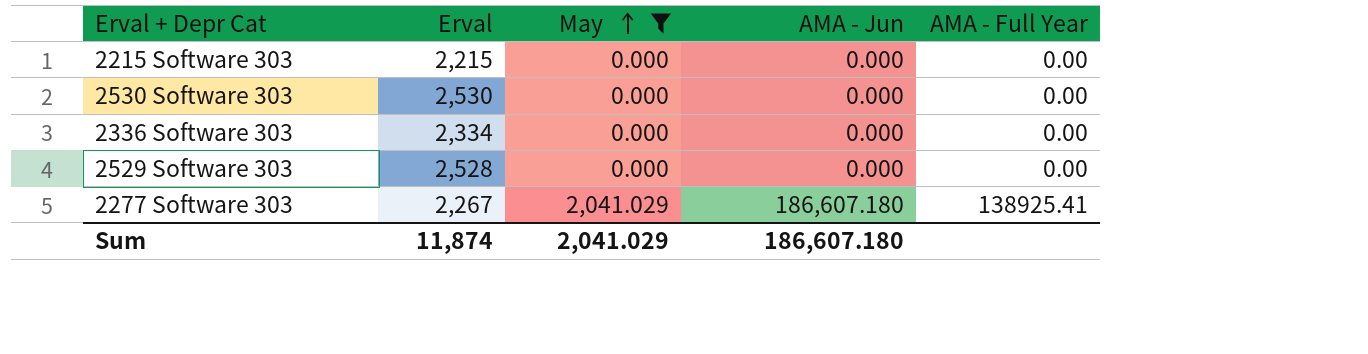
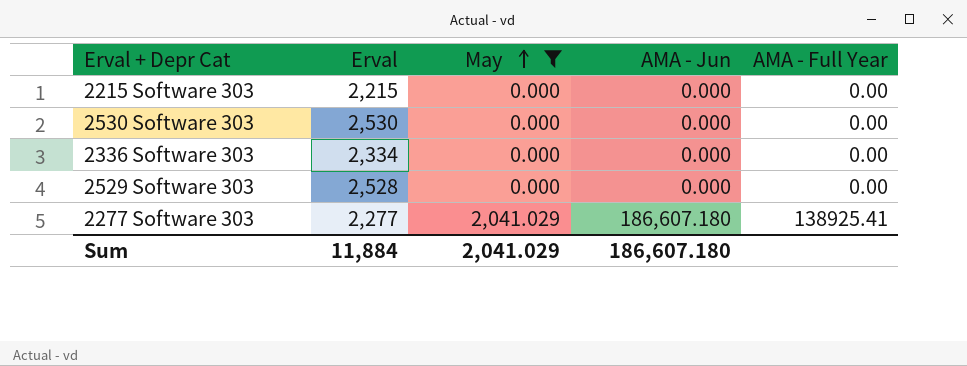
2277 Software 303 | Erval: 2,267 -> 2,277
Sum | Erval: 11,874 -> 11,884

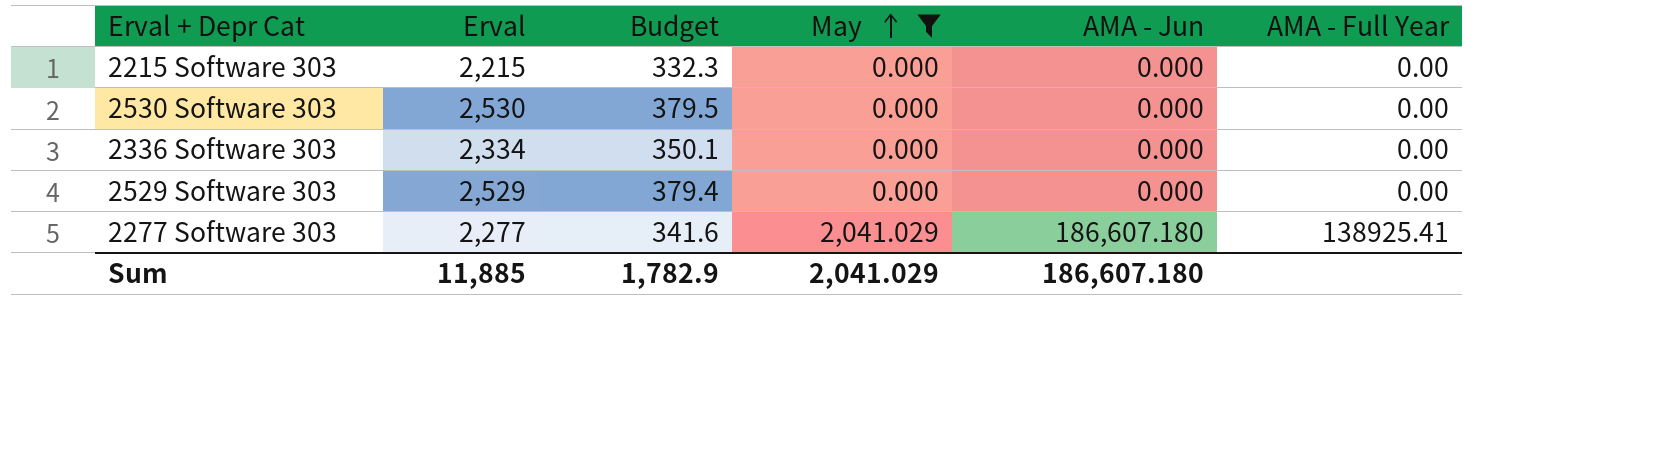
column Budget | formula: none -> [Erval] * 0.15
2529 Software 303 | Erval: 2,528 -> 2,529
Sum | Erval: 11,884 -> 11,885

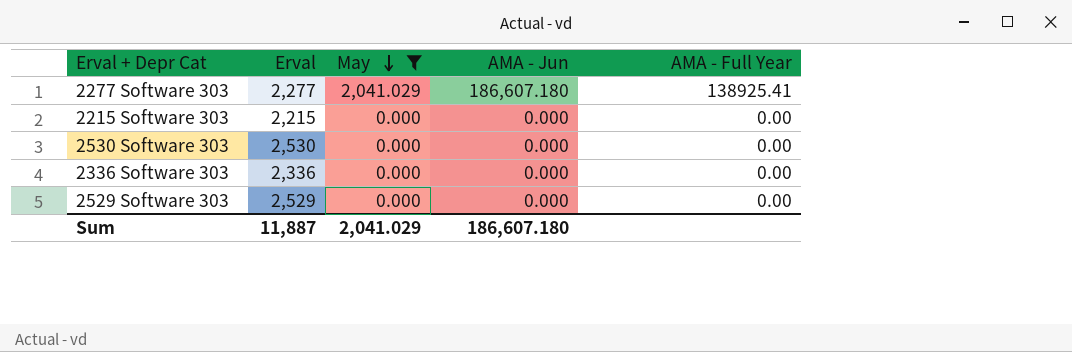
row order: May ascending -> May descending
column Budget | formula: [Erval] * 0.15 -> none
2336 Software 303 | Erval: 2,334 -> 2,336
Sum | Erval: 11,885 -> 11,887

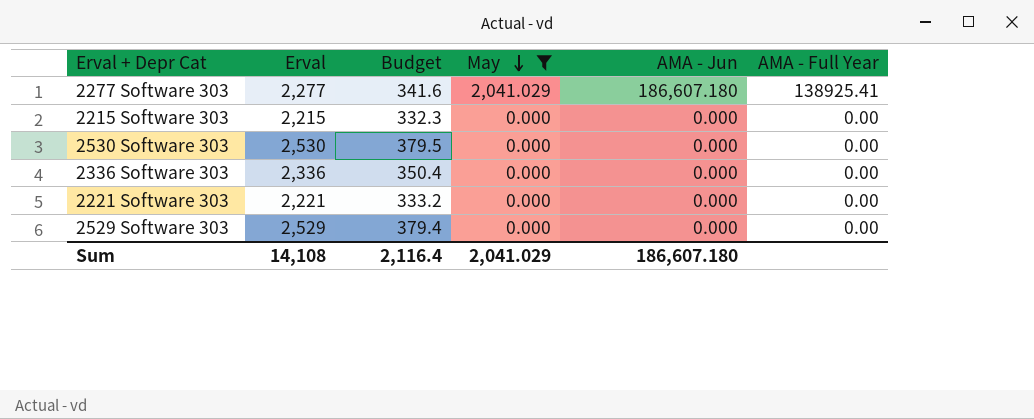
column Budget | formula: none -> [Erval] * 0.15
row 2221 Software 303: none -> 2,221 | 333.2 | 0.000 | 0.000 | 0.00
Sum | Erval: 11,887 -> 14,108

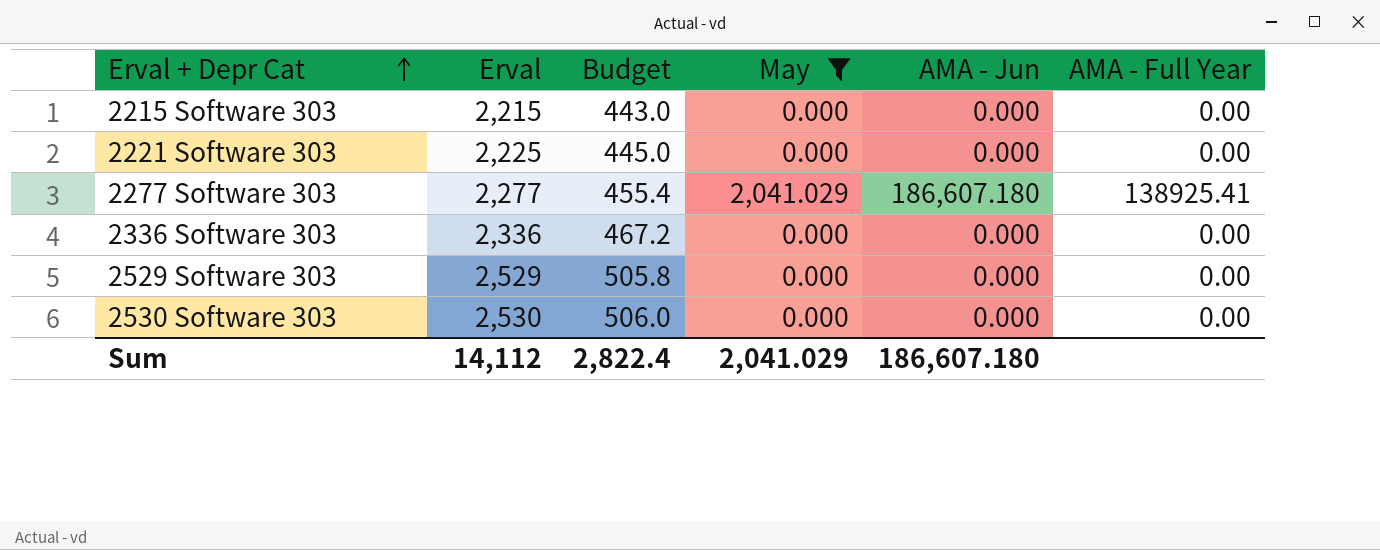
row order: May descending -> Erval + Depr Cat ascending
column Budget | formula: [Erval] * 0.15 -> [Erval] * 0.2
2221 Software 303 | Erval: 2,221 -> 2,225
Sum | Erval: 14,108 -> 14,112
Sum | Budget: 2,116.4 -> 2,822.4

